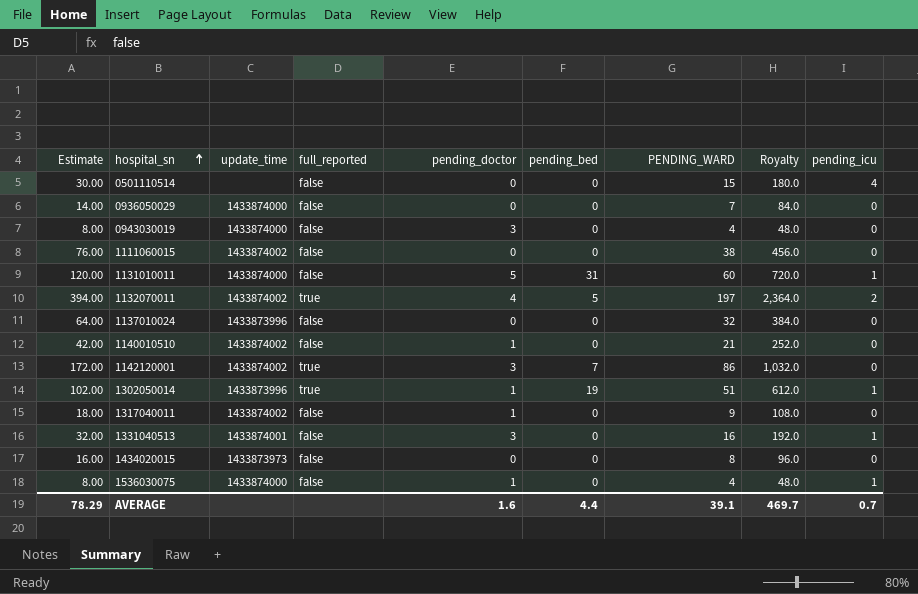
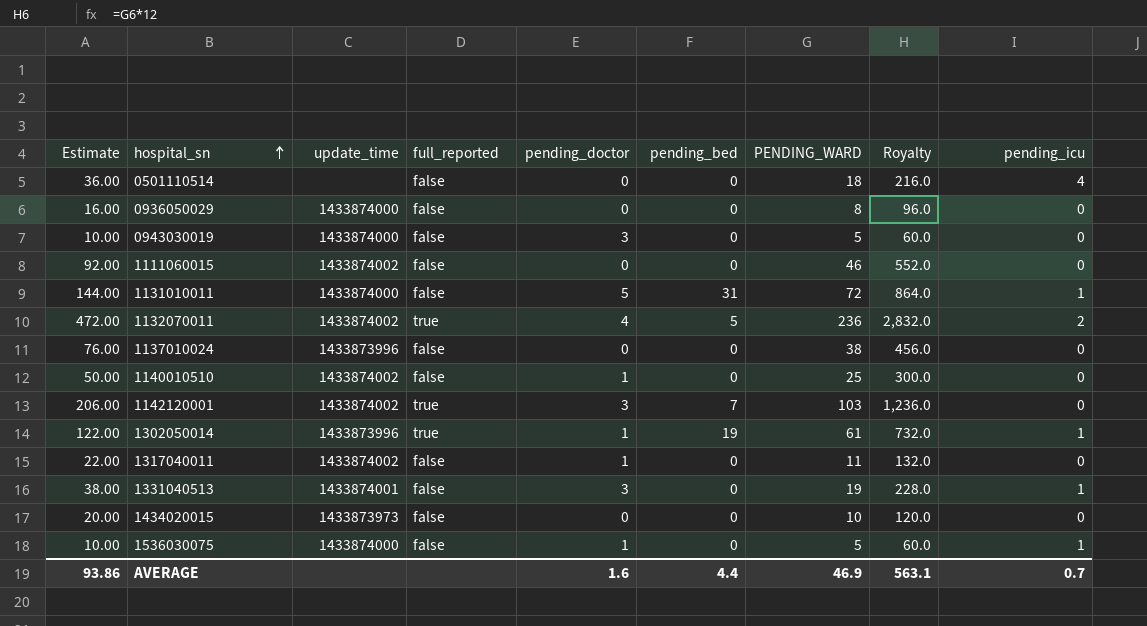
0501110514 | Estimate: 30.00 -> 36.00
0501110514 | PENDING_WARD: 15 -> 18
0501110514 | Royalty: 180.0 -> 216.0
0936050029 | Estimate: 14.00 -> 16.00
0936050029 | PENDING_WARD: 7 -> 8
0936050029 | Royalty: 84.0 -> 96.0
0943030019 | Estimate: 8.00 -> 10.00
0943030019 | PENDING_WARD: 4 -> 5
0943030019 | Royalty: 48.0 -> 60.0
1111060015 | Estimate: 76.00 -> 92.00
1111060015 | PENDING_WARD: 38 -> 46
1111060015 | Royalty: 456.0 -> 552.0
1131010011 | Estimate: 120.00 -> 144.00
1131010011 | PENDING_WARD: 60 -> 72
1131010011 | Royalty: 720.0 -> 864.0
1132070011 | Estimate: 394.00 -> 472.00
1132070011 | PENDING_WARD: 197 -> 236
1132070011 | Royalty: 2,364.0 -> 2,832.0
1137010024 | Estimate: 64.00 -> 76.00
1137010024 | PENDING_WARD: 32 -> 38
1137010024 | Royalty: 384.0 -> 456.0
1140010510 | Estimate: 42.00 -> 50.00
1140010510 | PENDING_WARD: 21 -> 25
1140010510 | Royalty: 252.0 -> 300.0
1142120001 | Estimate: 172.00 -> 206.00
1142120001 | PENDING_WARD: 86 -> 103
1142120001 | Royalty: 1,032.0 -> 1,236.0
1302050014 | Estimate: 102.00 -> 122.00
1302050014 | PENDING_WARD: 51 -> 61
1302050014 | Royalty: 612.0 -> 732.0
1317040011 | Estimate: 18.00 -> 22.00
1317040011 | PENDING_WARD: 9 -> 11
1317040011 | Royalty: 108.0 -> 132.0
1331040513 | Estimate: 32.00 -> 38.00
1331040513 | PENDING_WARD: 16 -> 19
1331040513 | Royalty: 192.0 -> 228.0
1434020015 | Estimate: 16.00 -> 20.00
1434020015 | PENDING_WARD: 8 -> 10
1434020015 | Royalty: 96.0 -> 120.0
1536030075 | Estimate: 8.00 -> 10.00
1536030075 | PENDING_WARD: 4 -> 5
1536030075 | Royalty: 48.0 -> 60.0
AVERAGE | Estimate: 78.29 -> 93.86
AVERAGE | PENDING_WARD: 39.1 -> 46.9
AVERAGE | Royalty: 469.7 -> 563.1

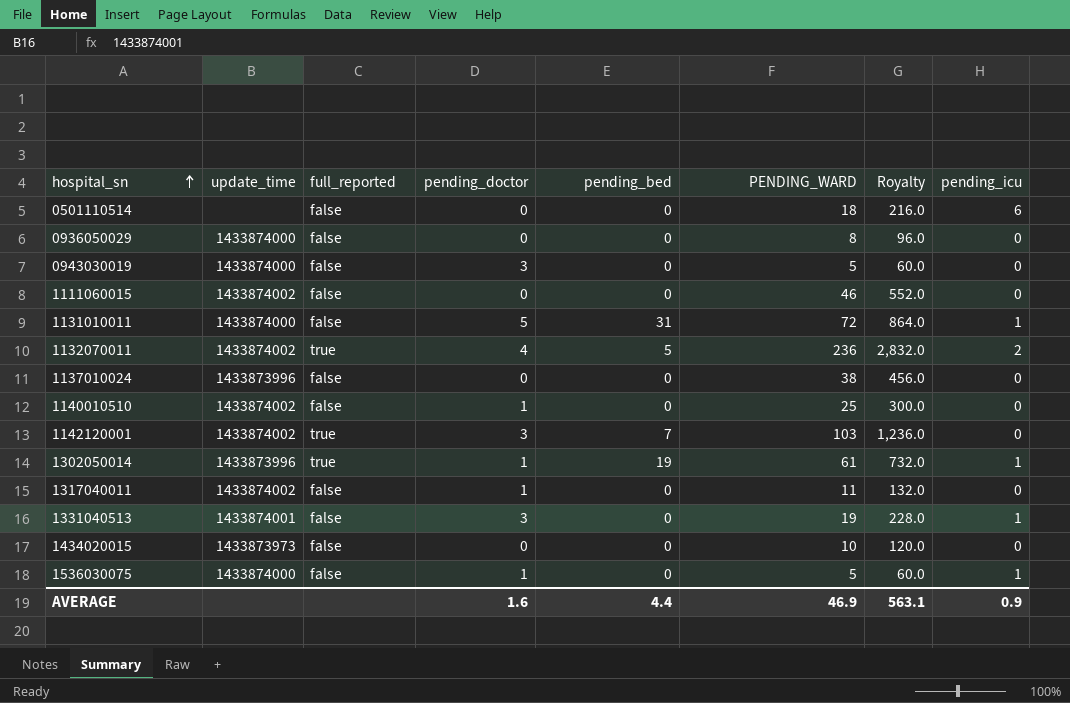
column Estimate | formula: [PENDING_WARD] * 2 -> none
0501110514 | pending_icu: 4 -> 6
AVERAGE | pending_icu: 0.7 -> 0.9

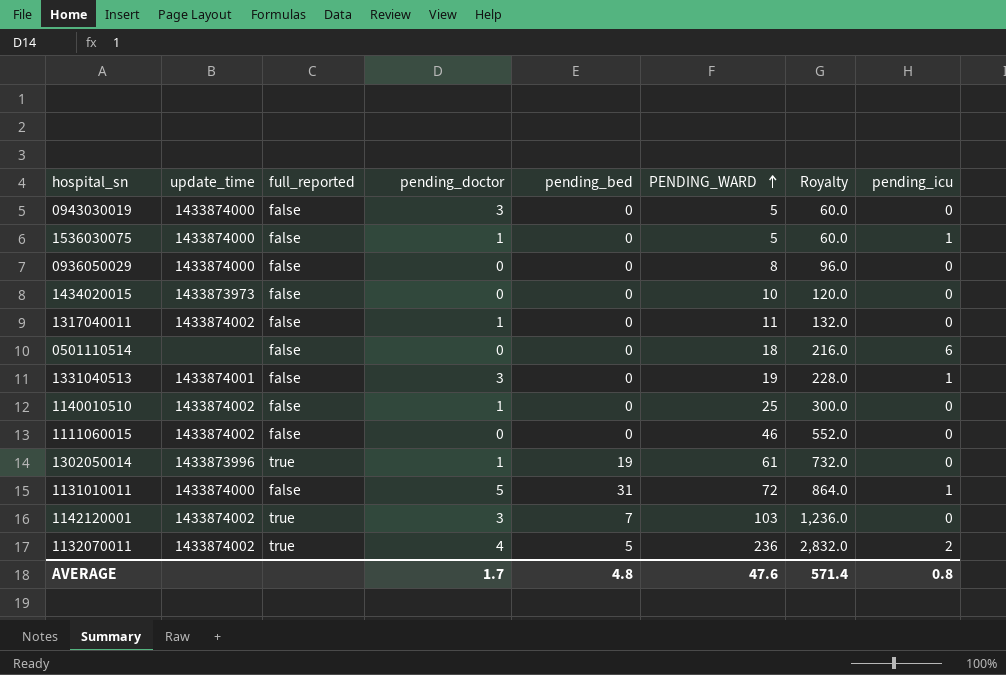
row order: hospital_sn ascending -> PENDING_WARD ascending
row 1137010024: 1433873996 | false | 0 | 0 | 38 | 456.0 | 0 -> none
1302050014 | pending_icu: 1 -> 0
AVERAGE | pending_doctor: 1.6 -> 1.7
AVERAGE | pending_bed: 4.4 -> 4.8
AVERAGE | PENDING_WARD: 46.9 -> 47.6
AVERAGE | Royalty: 563.1 -> 571.4
AVERAGE | pending_icu: 0.9 -> 0.8

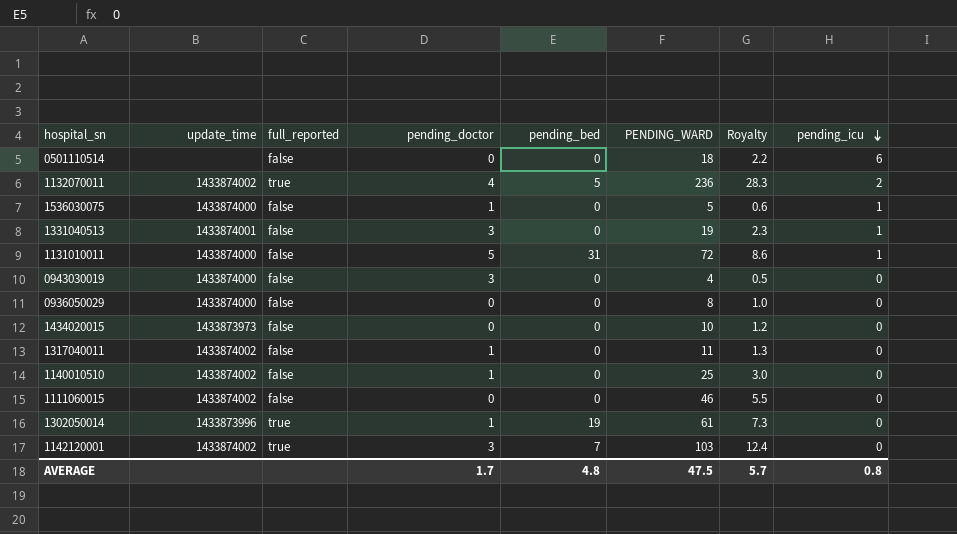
row order: PENDING_WARD ascending -> pending_icu descending
column Royalty | formula: [PENDING_WARD] * 12 -> [PENDING_WARD] * 0.12
0943030019 | PENDING_WARD: 5 -> 4
AVERAGE | PENDING_WARD: 47.6 -> 47.5
AVERAGE | Royalty: 571.4 -> 5.7

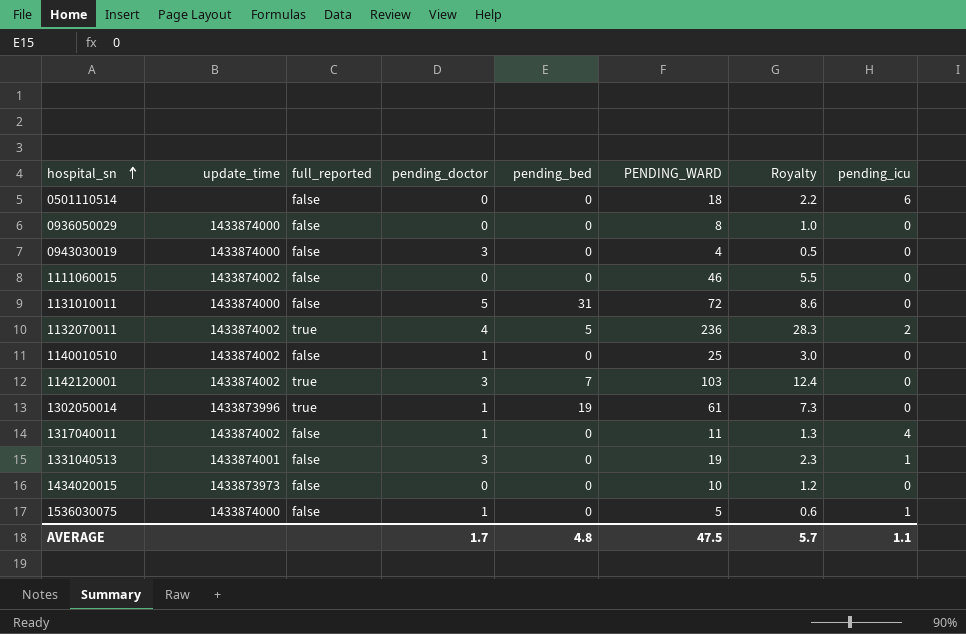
row order: pending_icu descending -> hospital_sn ascending
1131010011 | pending_icu: 1 -> 0
1317040011 | pending_icu: 0 -> 4
AVERAGE | pending_icu: 0.8 -> 1.1

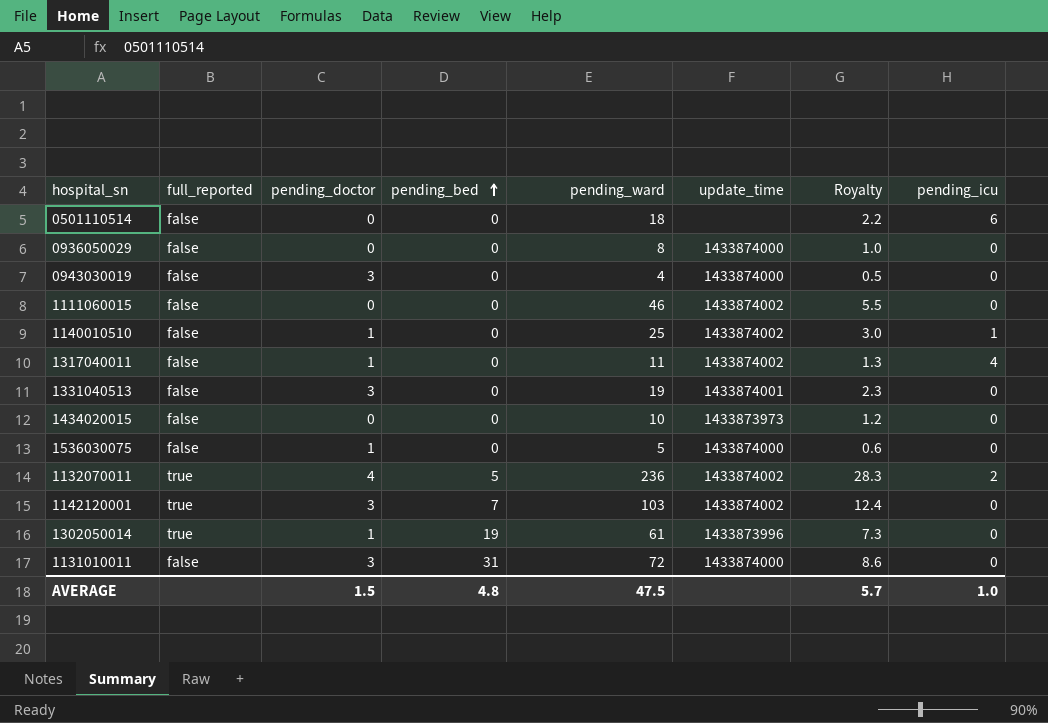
row order: hospital_sn ascending -> pending_bed ascending
column name: PENDING_WARD -> pending_ward
column update_time | position: 2 -> 6
1140010510 | pending_icu: 0 -> 1
1331040513 | pending_icu: 1 -> 0
1536030075 | pending_icu: 1 -> 0
1131010011 | pending_doctor: 5 -> 3
AVERAGE | pending_doctor: 1.7 -> 1.5
AVERAGE | pending_icu: 1.1 -> 1.0

